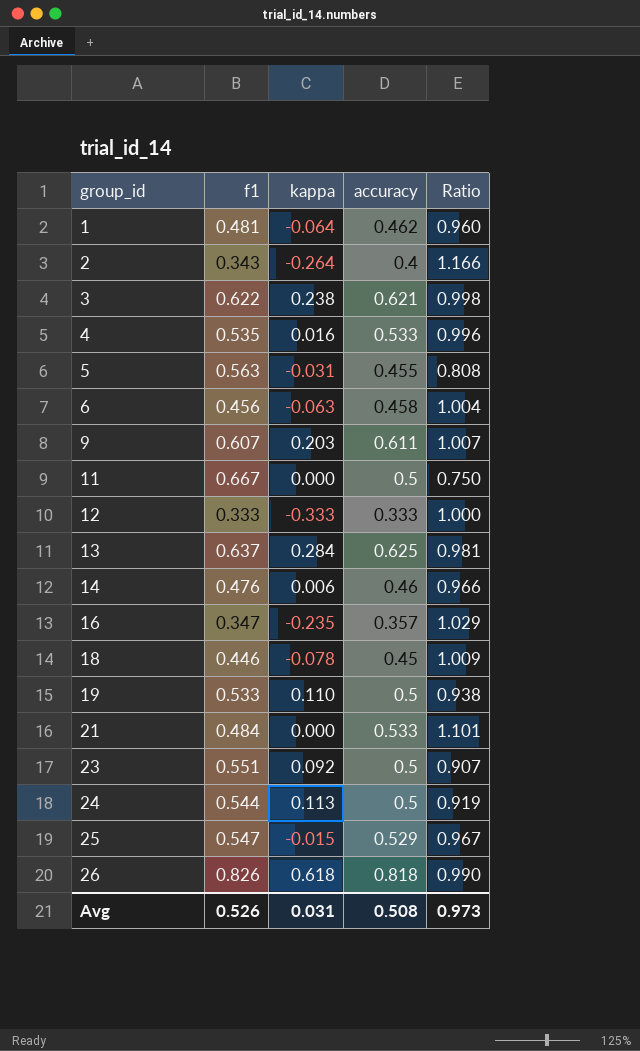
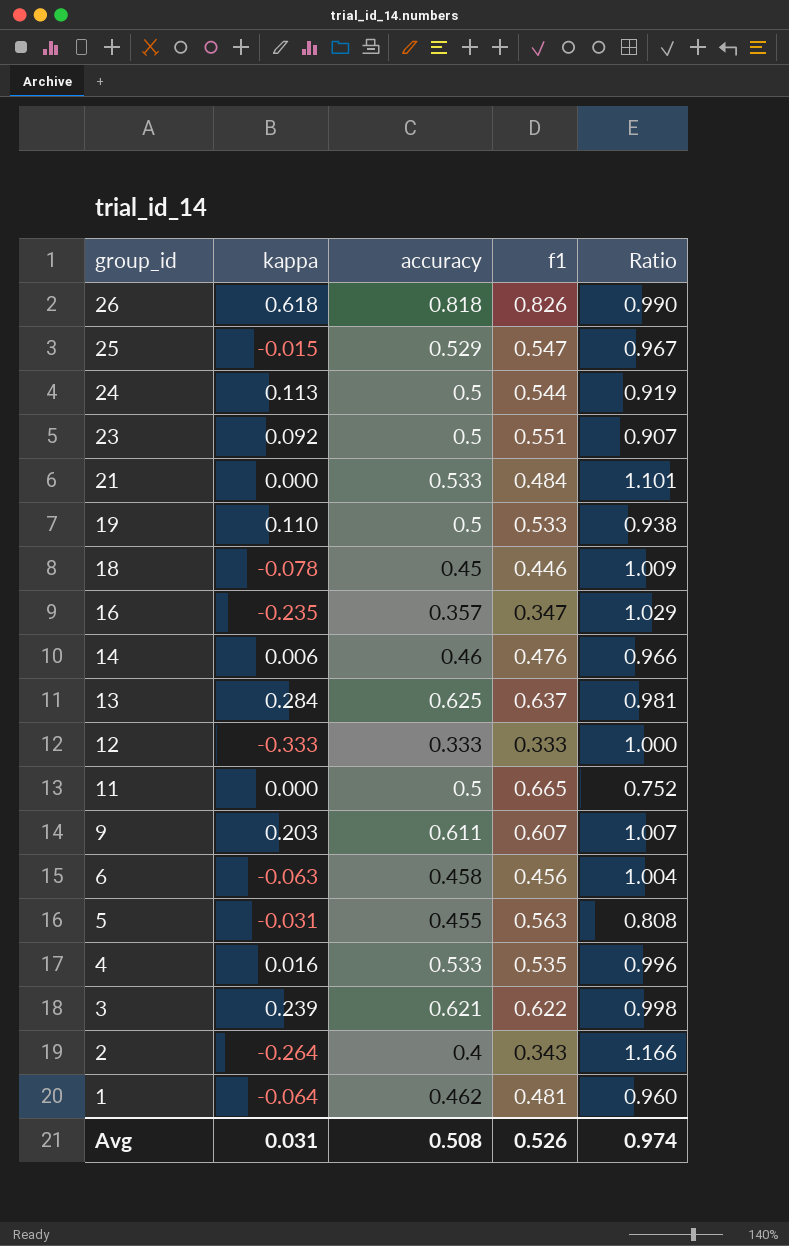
row order: group_id ascending -> group_id descending
column f1 | position: 2 -> 4
11 | f1: 0.667 -> 0.665
11 | Ratio: 0.750 -> 0.752
3 | kappa: 0.238 -> 0.239
Avg | Ratio: 0.973 -> 0.974

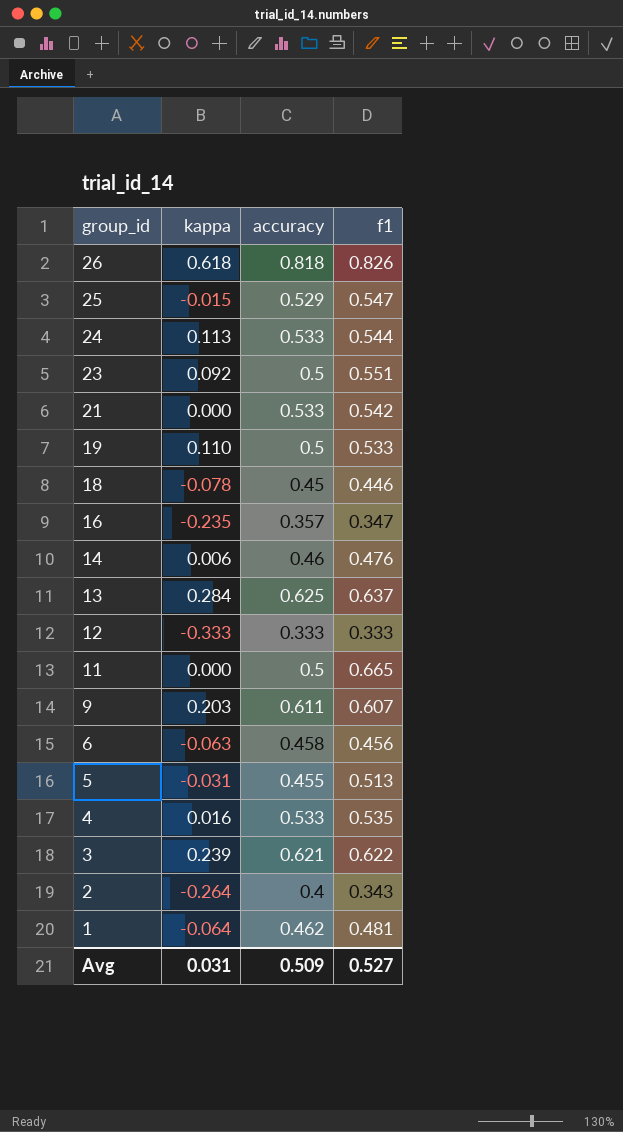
column Ratio | formula: [accuracy] / [f1] -> none
24 | accuracy: 0.5 -> 0.533
21 | f1: 0.484 -> 0.542
5 | f1: 0.563 -> 0.513
Avg | accuracy: 0.508 -> 0.509
Avg | f1: 0.526 -> 0.527

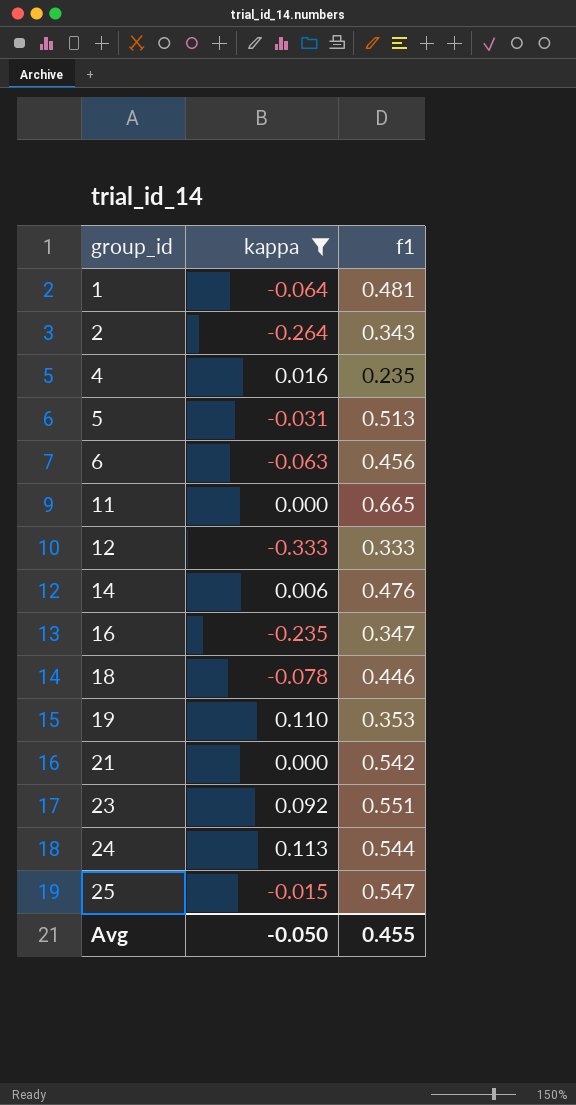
filter: none -> kappa <= 0.113
row order: group_id descending -> group_id ascending
column accuracy | position: 3 -> none
4 | f1: 0.535 -> 0.235
19 | f1: 0.533 -> 0.353
Avg | kappa: 0.031 -> -0.050
Avg | f1: 0.527 -> 0.455

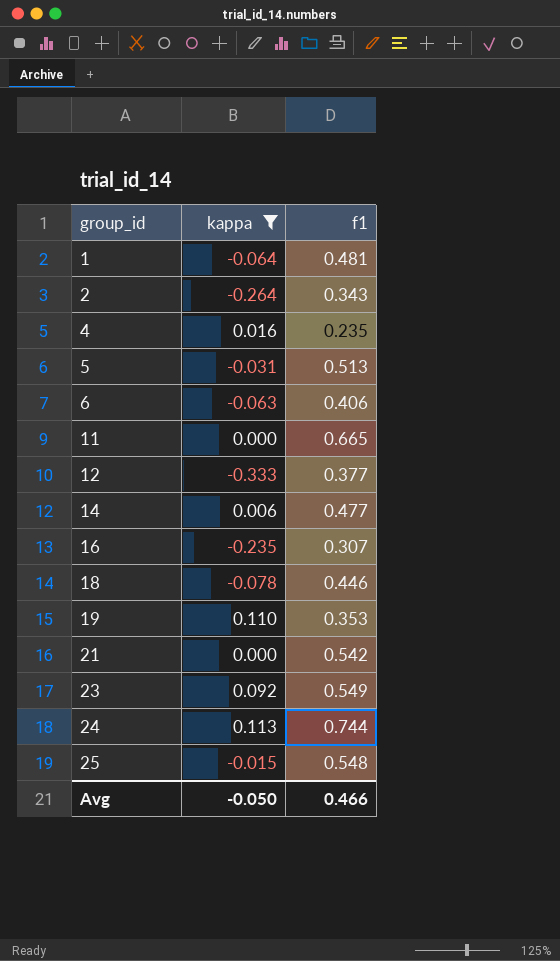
6 | f1: 0.456 -> 0.406
12 | f1: 0.333 -> 0.377
14 | f1: 0.476 -> 0.477
16 | f1: 0.347 -> 0.307
23 | f1: 0.551 -> 0.549
24 | f1: 0.544 -> 0.744
25 | f1: 0.547 -> 0.548
Avg | f1: 0.455 -> 0.466

